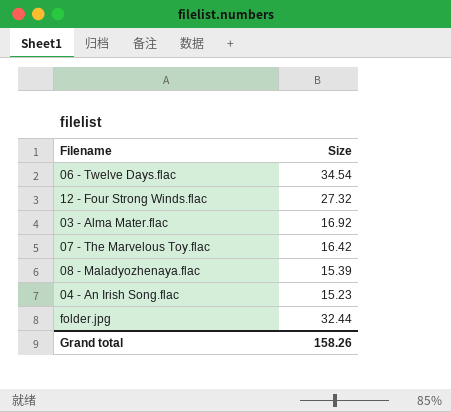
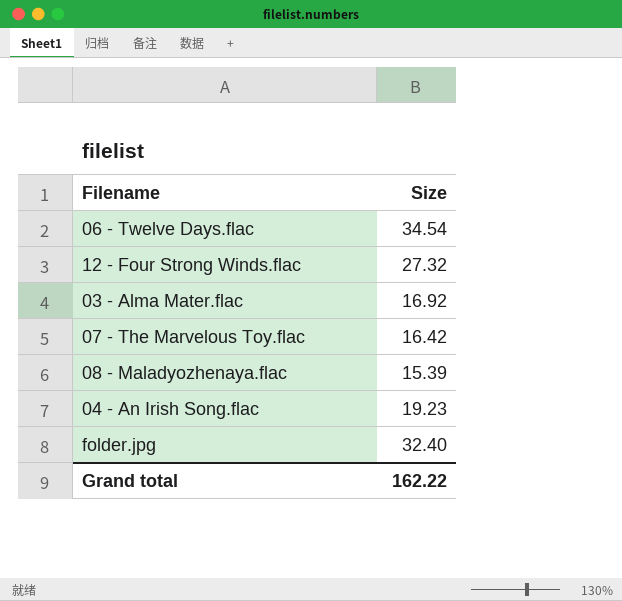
04 - An Irish Song.flac | Size: 15.23 -> 19.23
folder.jpg | Size: 32.44 -> 32.40
Grand total | Size: 158.26 -> 162.22

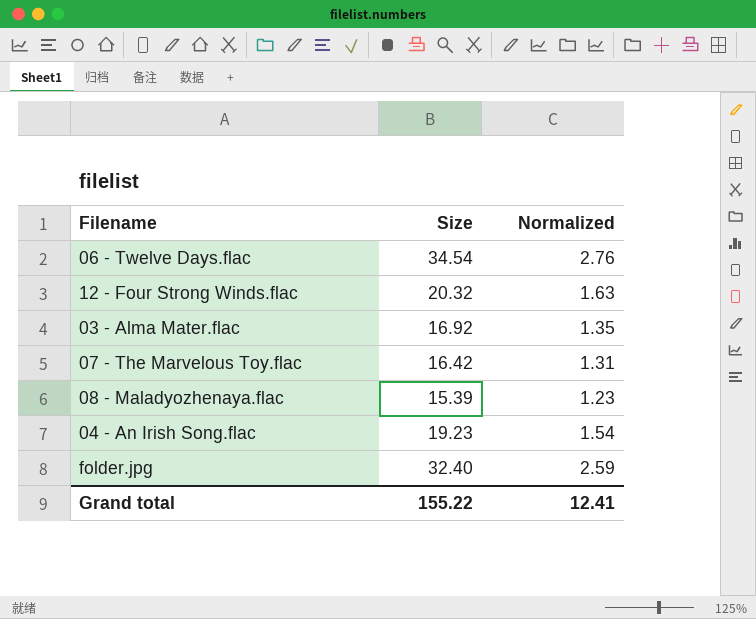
column Normalized | formula: none -> [Size] * 0.08
12 - Four Strong Winds.flac | Size: 27.32 -> 20.32
Grand total | Size: 162.22 -> 155.22

